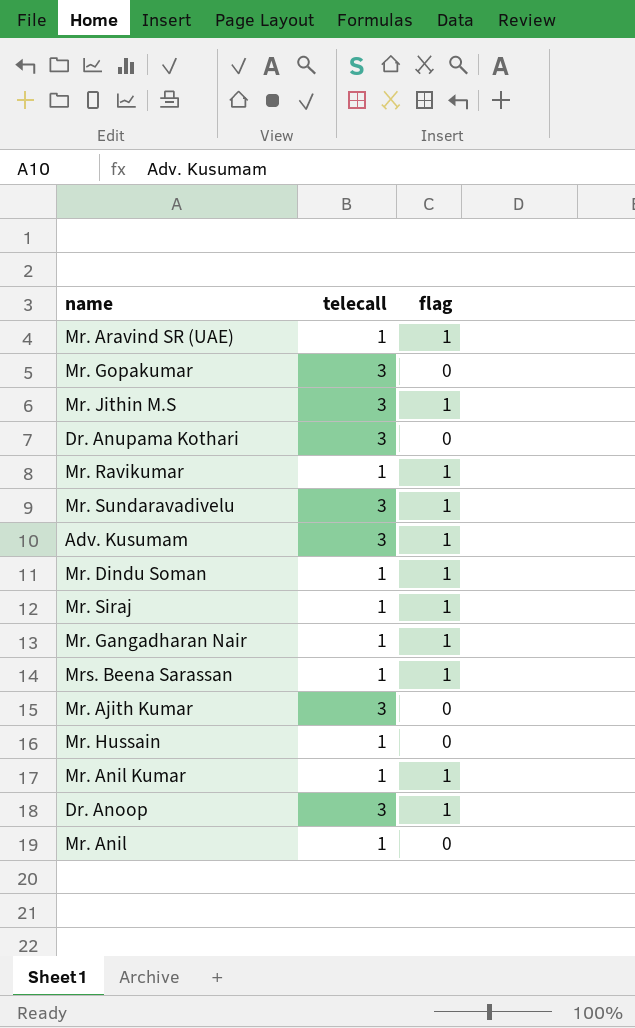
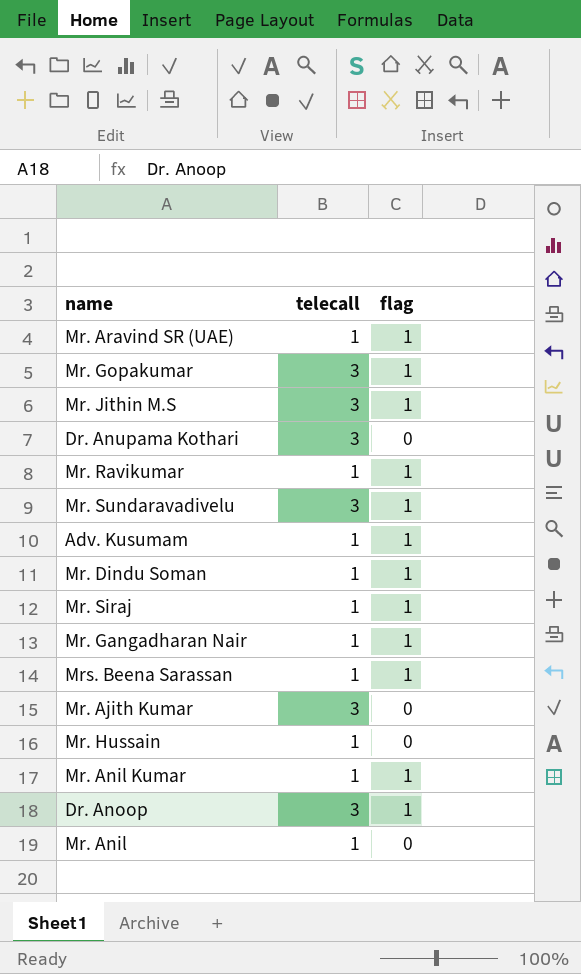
Mr. Gopakumar | flag: 0 -> 1
Adv. Kusumam | telecall: 3 -> 1

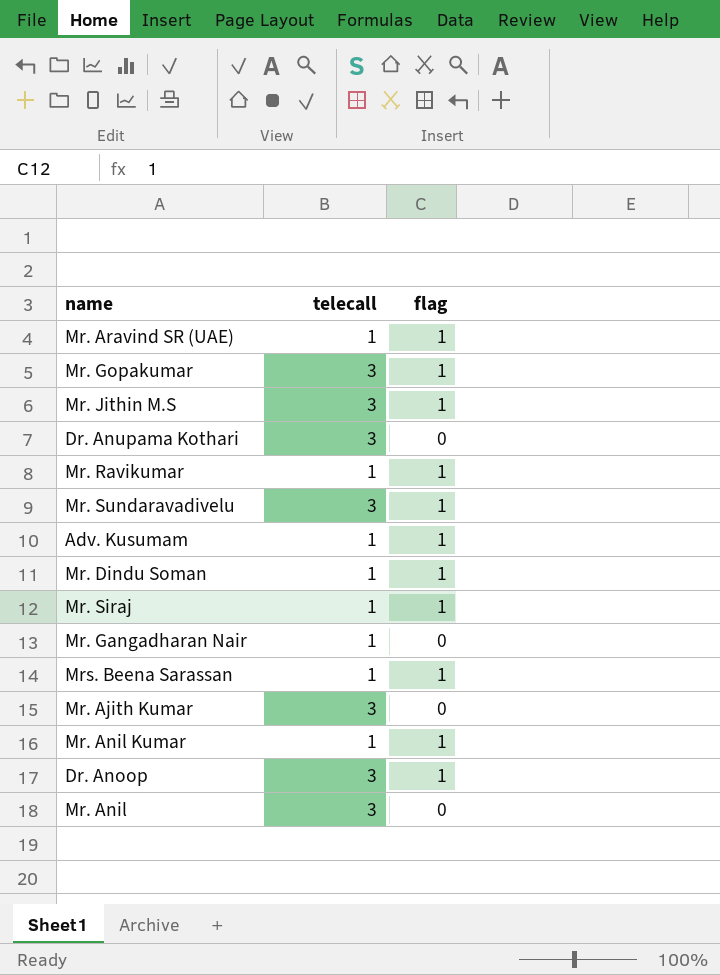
row Mr. Hussain: 1 | 0 -> none
Mr. Gangadharan Nair | flag: 1 -> 0
Mr. Anil | telecall: 1 -> 3

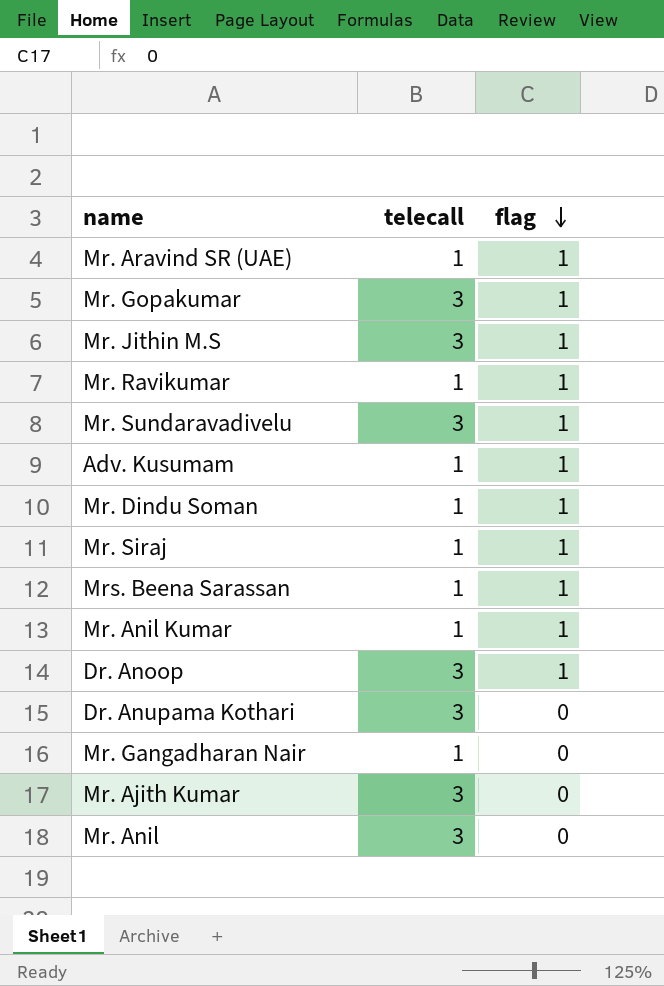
row order: none -> flag descending

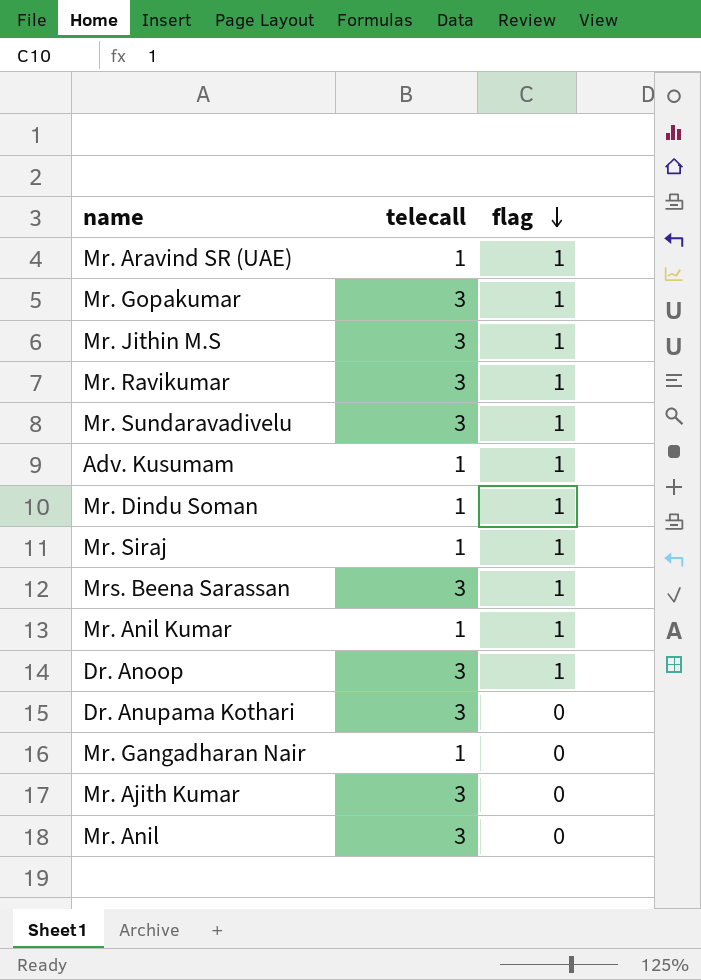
Mr. Ravikumar | telecall: 1 -> 3
Mrs. Beena Sarassan | telecall: 1 -> 3

